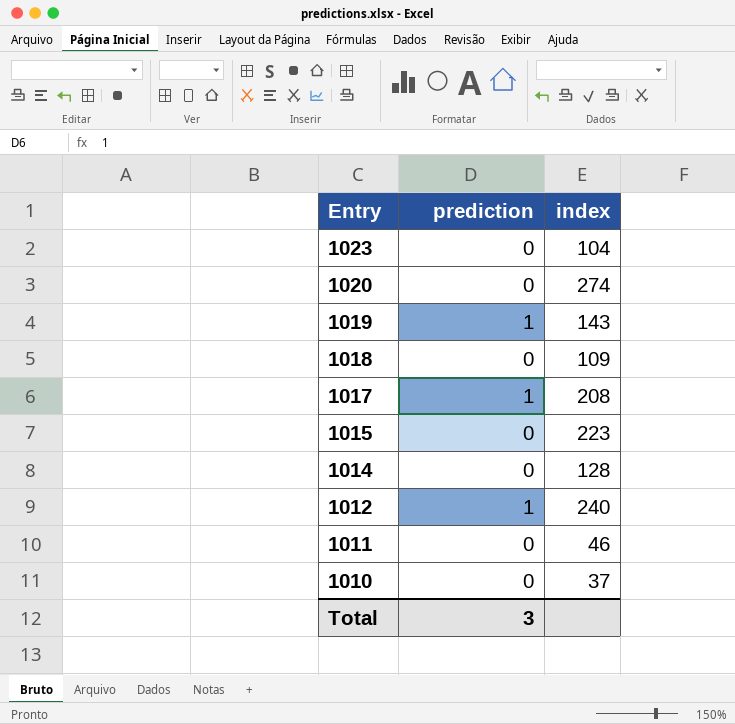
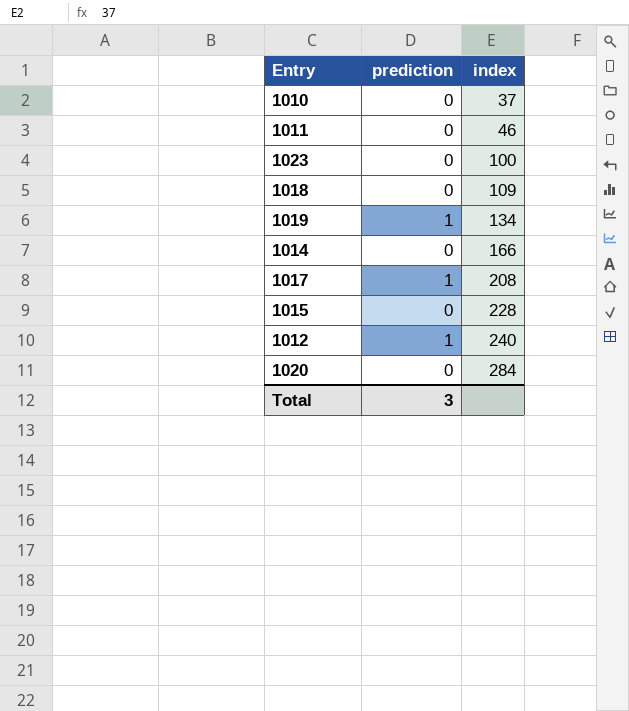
row order: Entry descending -> index ascending
1023 | index: 104 -> 100
1019 | index: 143 -> 134
1014 | index: 128 -> 166
1015 | index: 223 -> 228
1020 | index: 274 -> 284

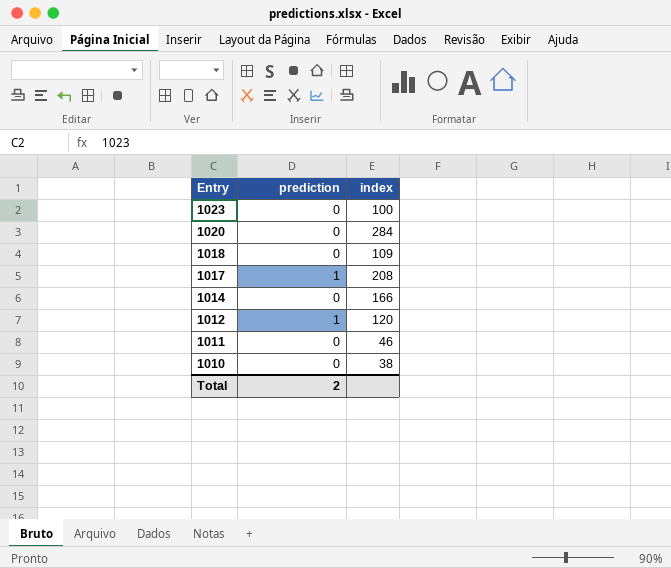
row order: index ascending -> Entry descending
row 1019: 1 | 134 -> none
row 1015: 0 | 228 -> none
1012 | index: 240 -> 120
1010 | index: 37 -> 38
Total | prediction: 3 -> 2

